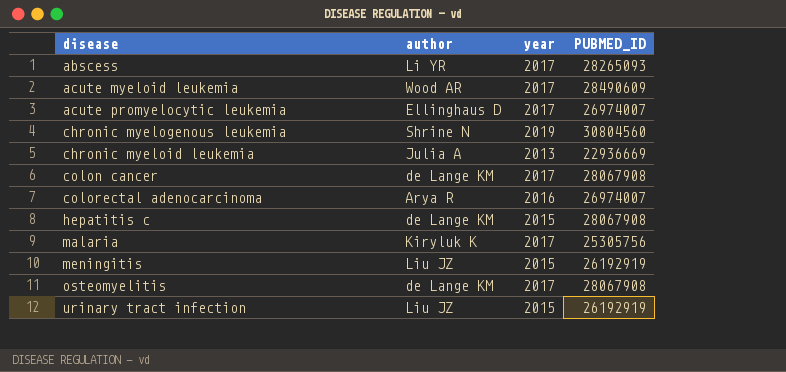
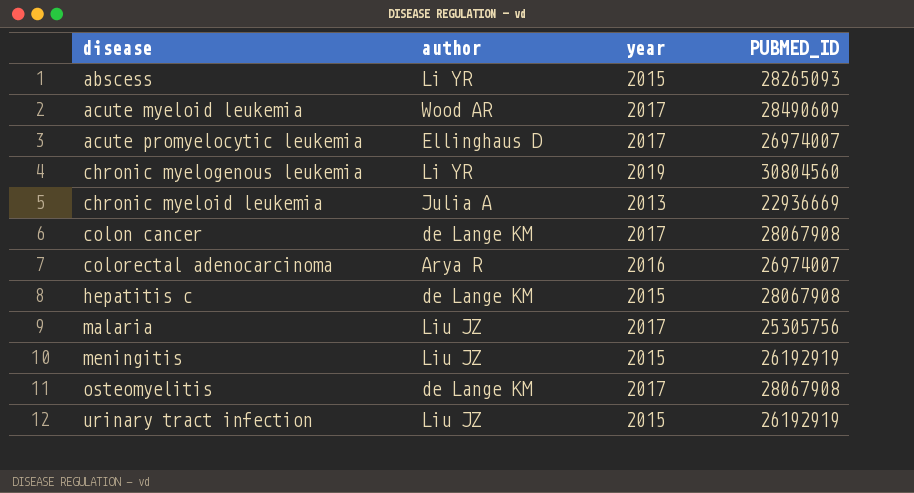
abscess | year: 2017 -> 2015
chronic myelogenous leukemia | author: Shrine N -> Li YR
malaria | author: Kiryluk K -> Liu JZ

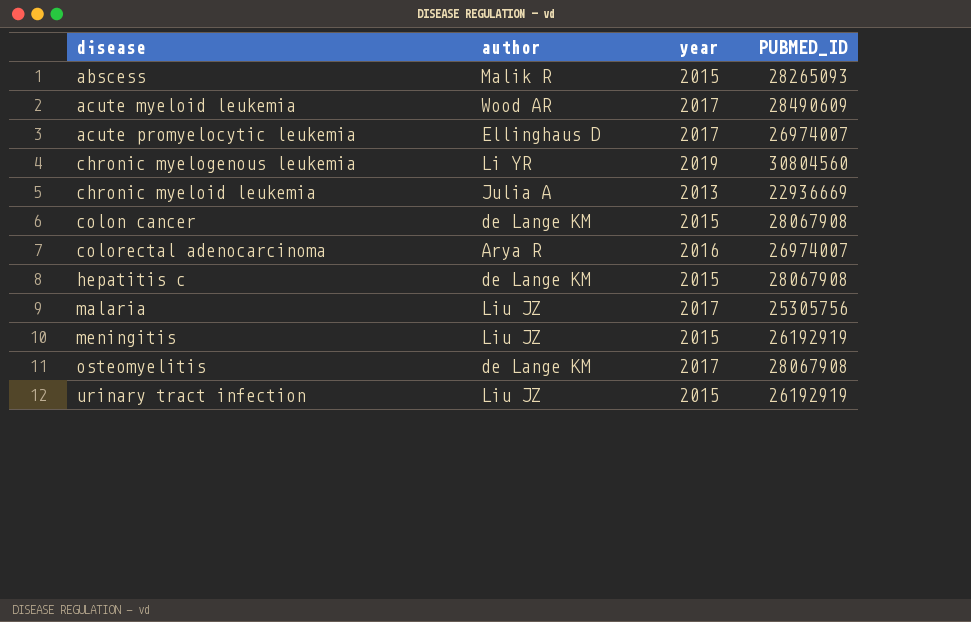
abscess | author: Li YR -> Malik R
colon cancer | year: 2017 -> 2015

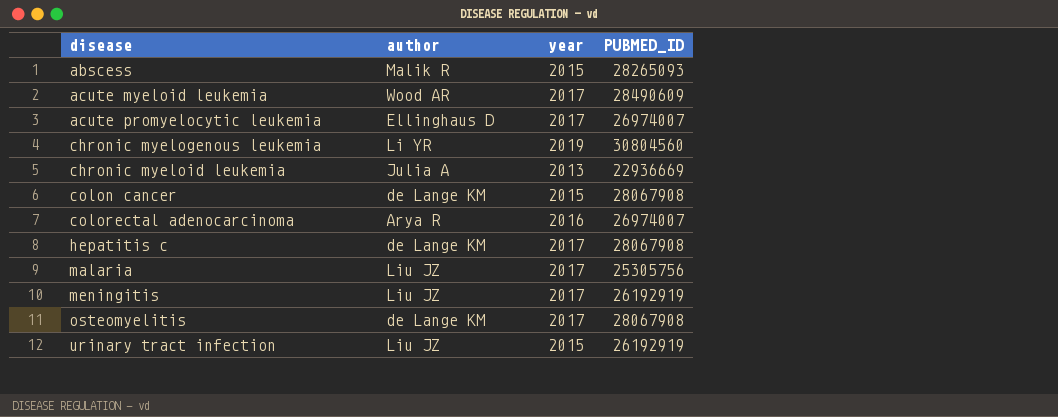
hepatitis c | year: 2015 -> 2017
meningitis | year: 2015 -> 2017

